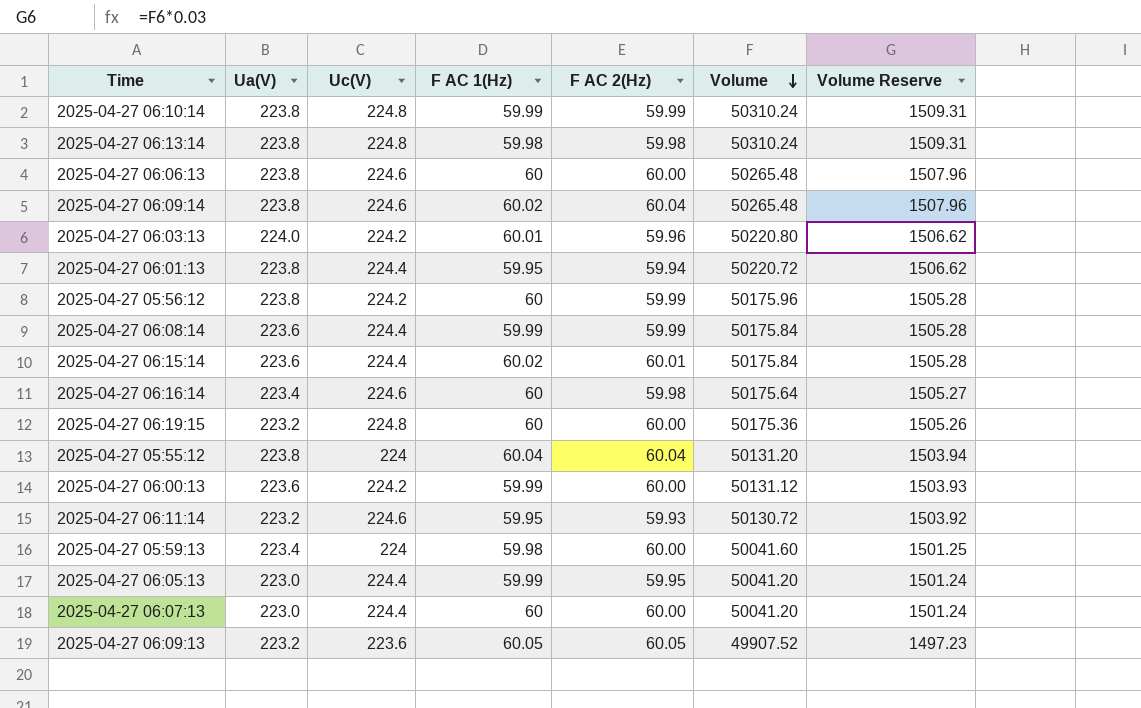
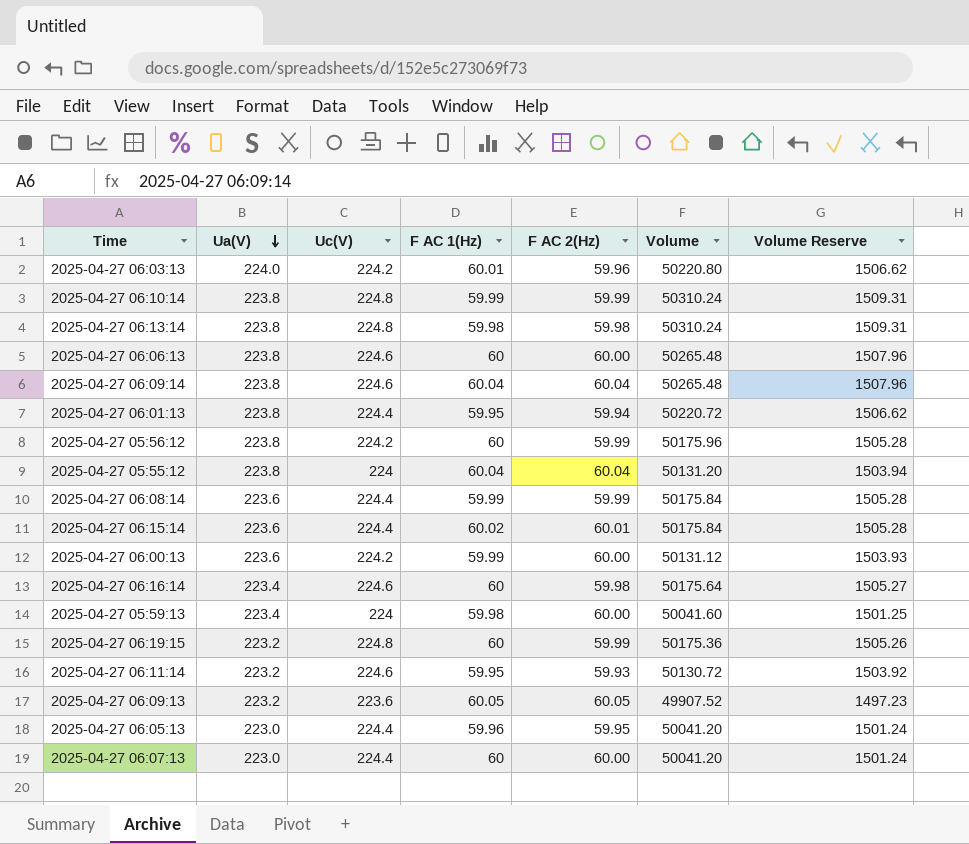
row order: Volume descending -> Ua(V) descending
2025-04-27 06:09:14 | F AC 1(Hz): 60.02 -> 60.04
2025-04-27 06:19:15 | F AC 2(Hz): 60.00 -> 59.99
2025-04-27 06:05:13 | F AC 1(Hz): 59.99 -> 59.96

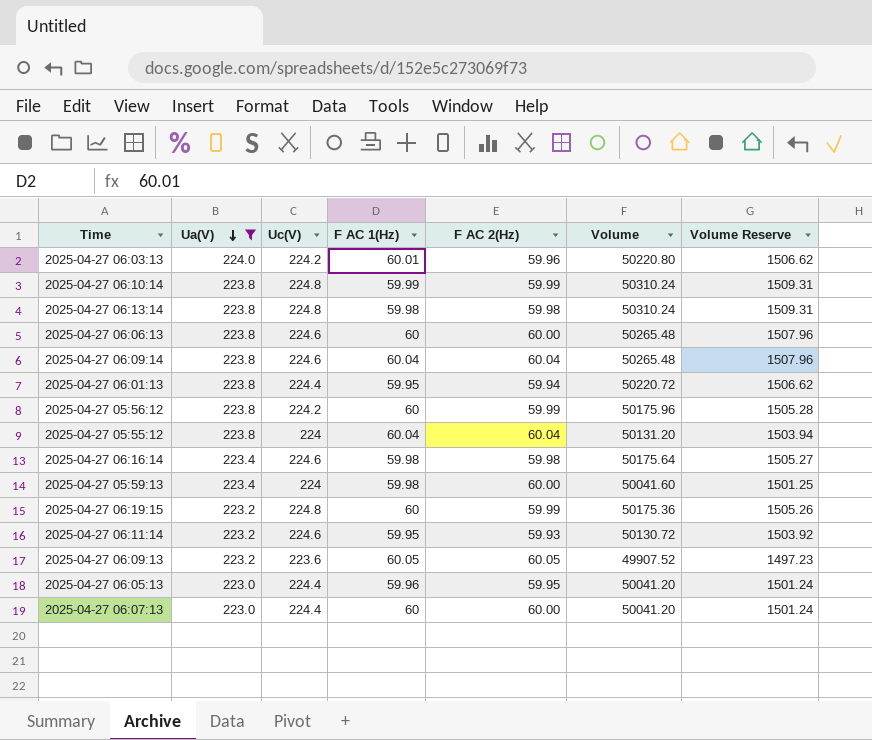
filter: none -> Ua(V) != 223.6
2025-04-27 06:16:14 | F AC 1(Hz): 60 -> 59.98

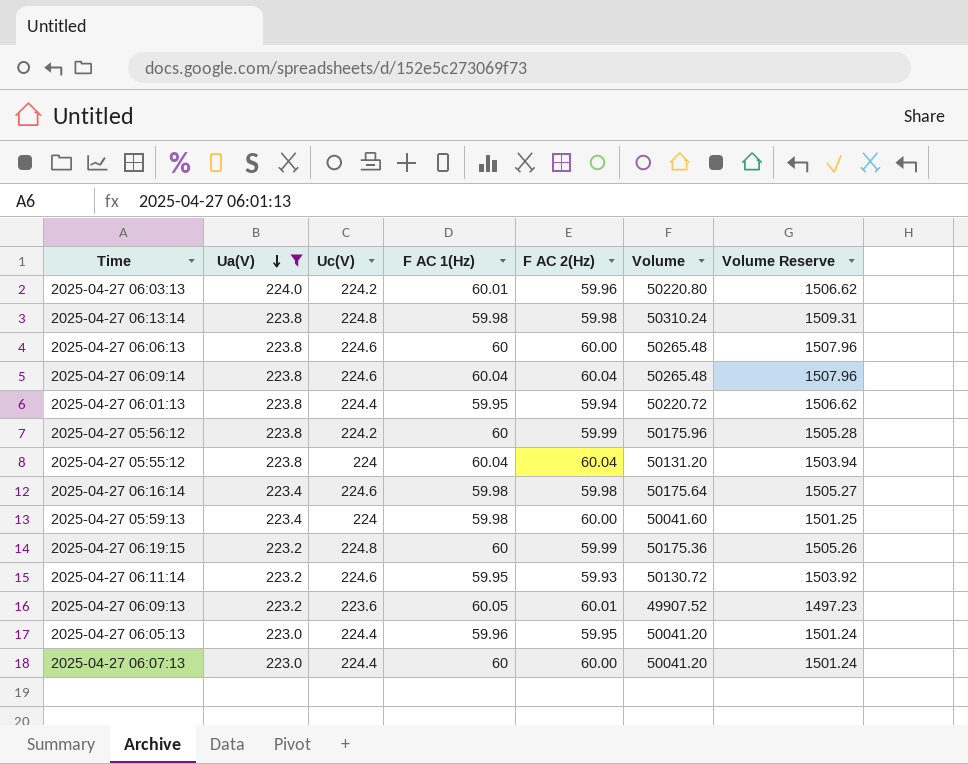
row 2025-04-27 06:10:14: 223.8 | 224.8 | 59.99 | 59.99 | 50310.24 | 1509.31 -> none
2025-04-27 06:09:13 | F AC 2(Hz): 60.05 -> 60.01

